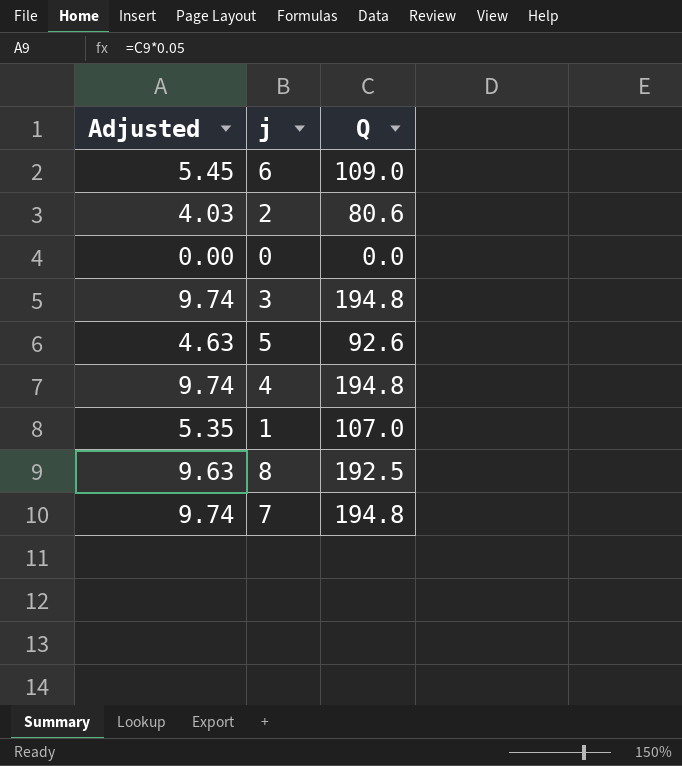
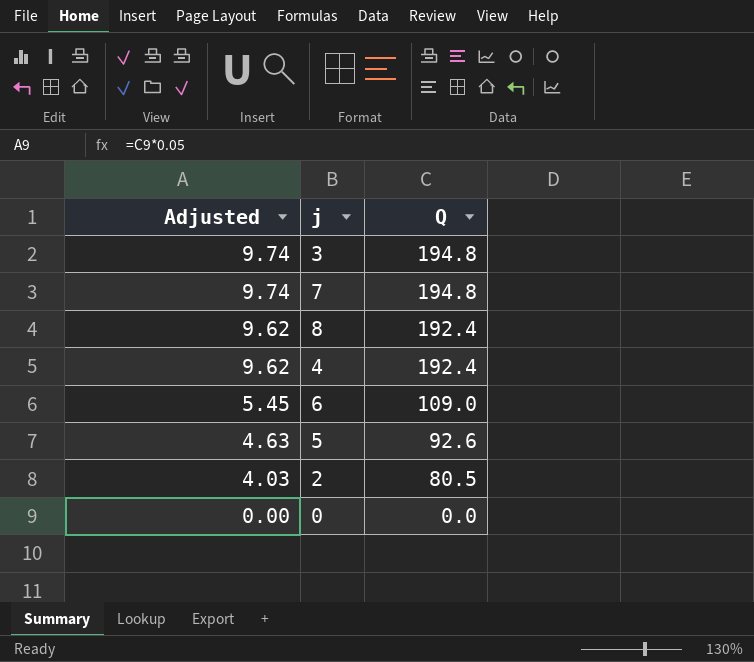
row order: none -> Adjusted descending
row 1: 5.35 | 107.0 -> none
8 | Adjusted: 9.63 -> 9.62
8 | Q: 192.5 -> 192.4
4 | Adjusted: 9.74 -> 9.62
4 | Q: 194.8 -> 192.4
2 | Q: 80.6 -> 80.5

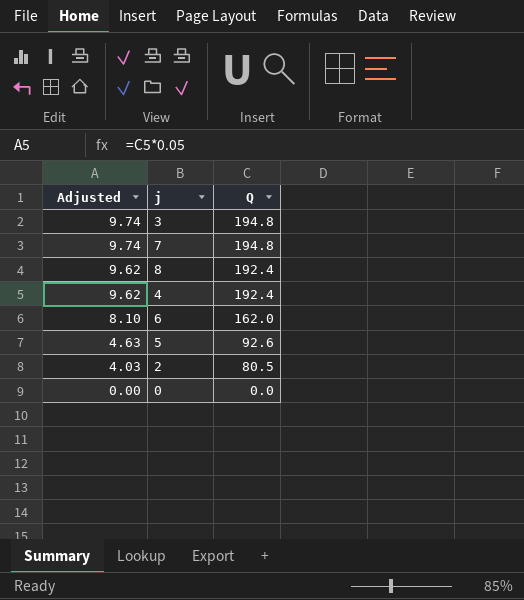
6 | Adjusted: 5.45 -> 8.10
6 | Q: 109.0 -> 162.0

